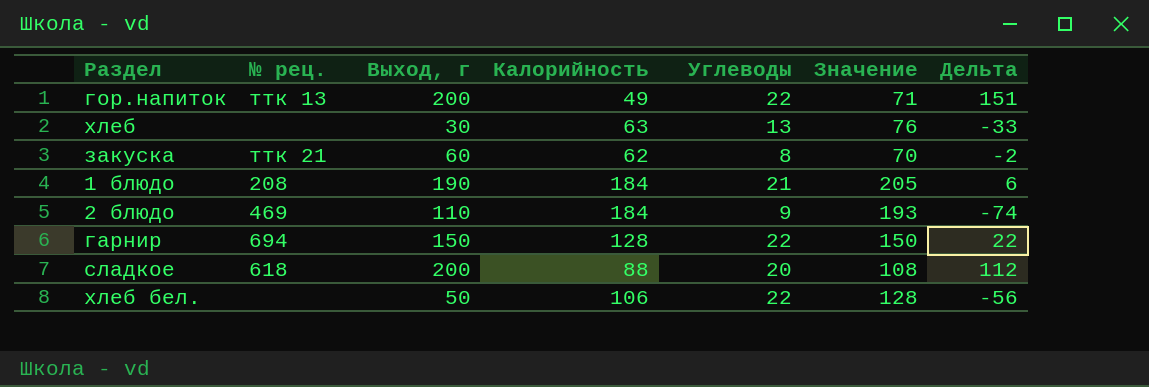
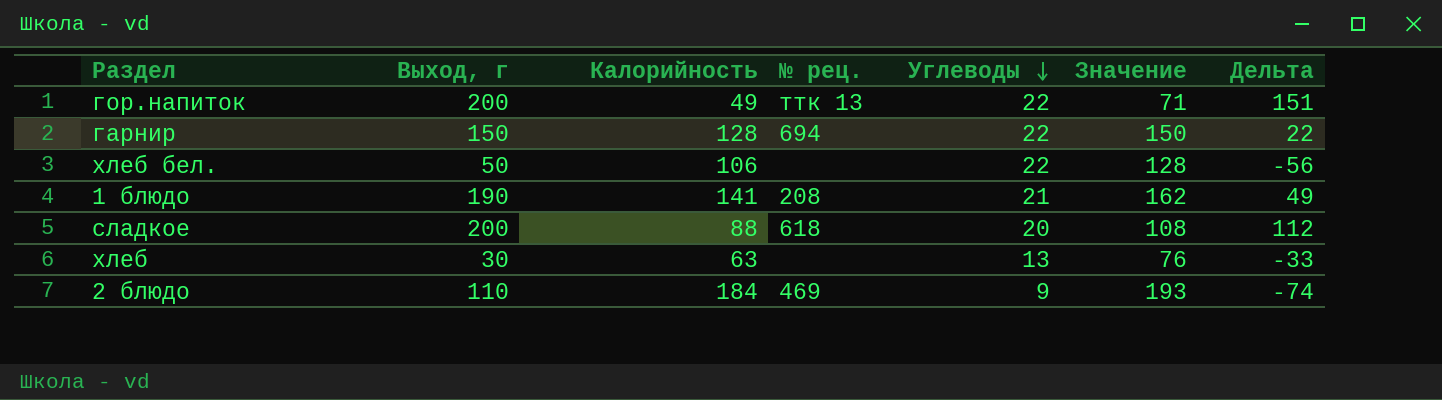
row order: none -> Углеводы descending
column № рец. | position: 2 -> 4
row закуска: ттк 21 | 60 | 62 | 8 | 70 | -2 -> none
1 блюдо | Калорийность: 184 -> 141
1 блюдо | Значение: 205 -> 162
1 блюдо | Дельта: 6 -> 49

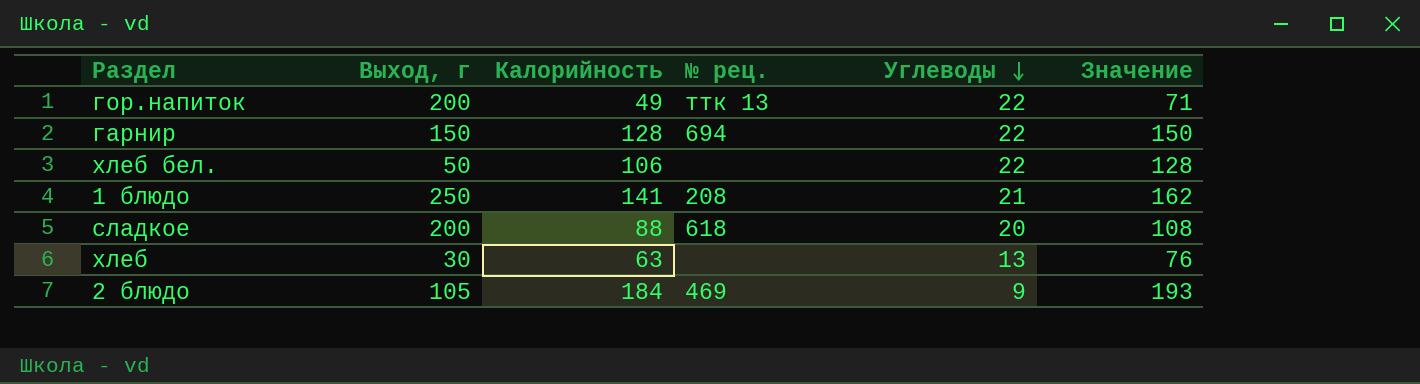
column Дельта | formula: [Выход, г] - [Калорийность] -> none
1 блюдо | Выход, г: 190 -> 250
2 блюдо | Выход, г: 110 -> 105

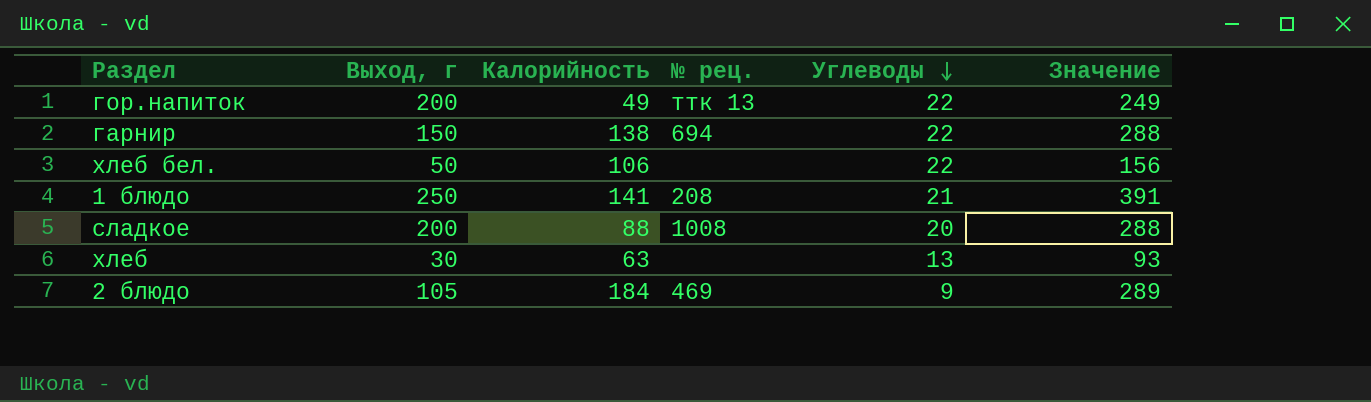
column Значение | formula: [Калорийность] + [Углеводы] -> [Выход, г] + [Калорийность]
гарнир | Калорийность: 128 -> 138
сладкое | № рец.: 618 -> 1008

